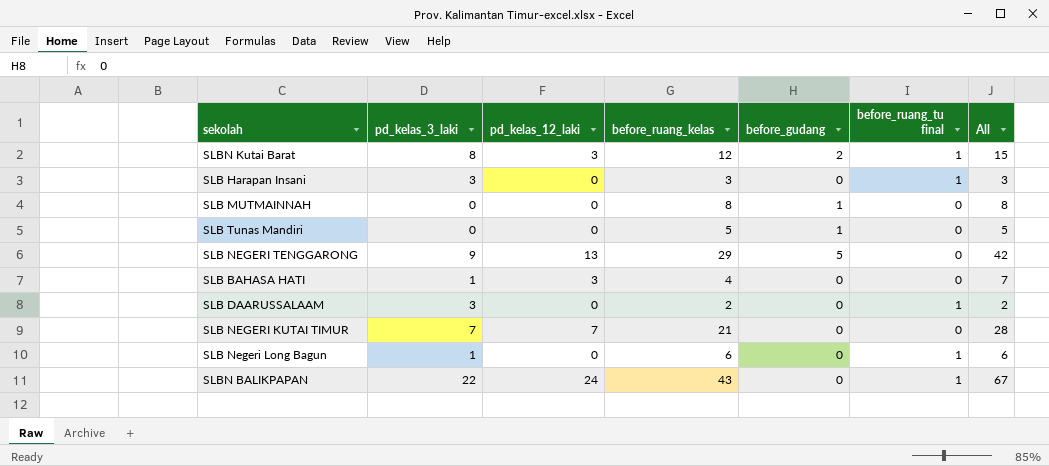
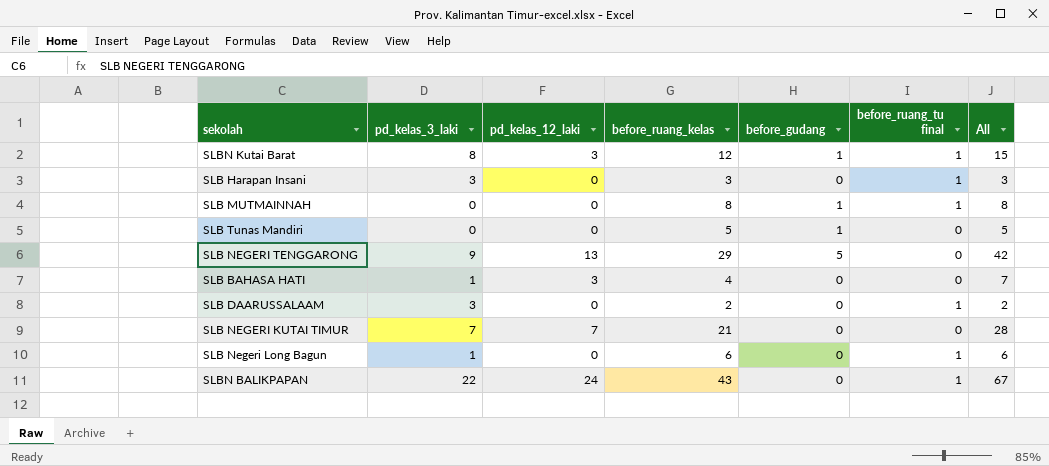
SLBN Kutai Barat | before_gudang: 2 -> 1
SLB MUTMAINNAH | before_ruang_tu final: 0 -> 1

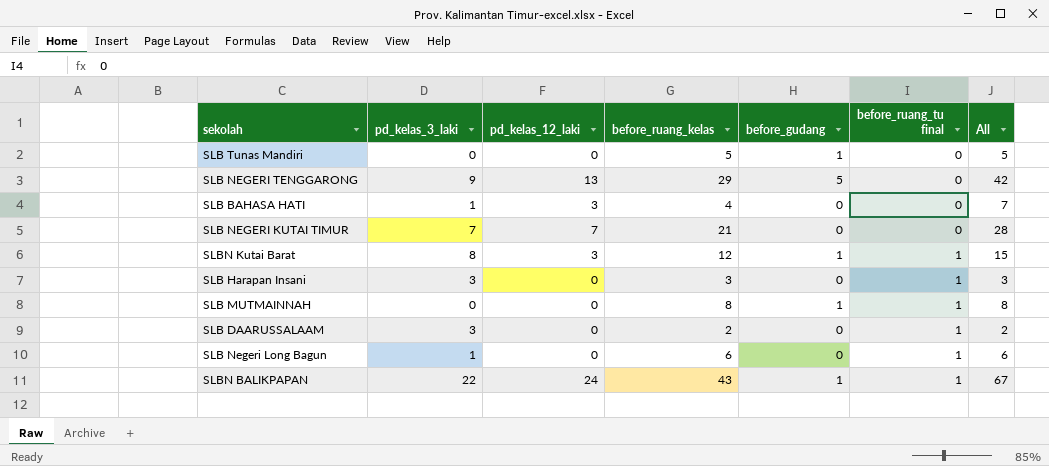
row order: none -> before_ruang_tu final ascending
SLBN BALIKPAPAN | before_gudang: 0 -> 1

